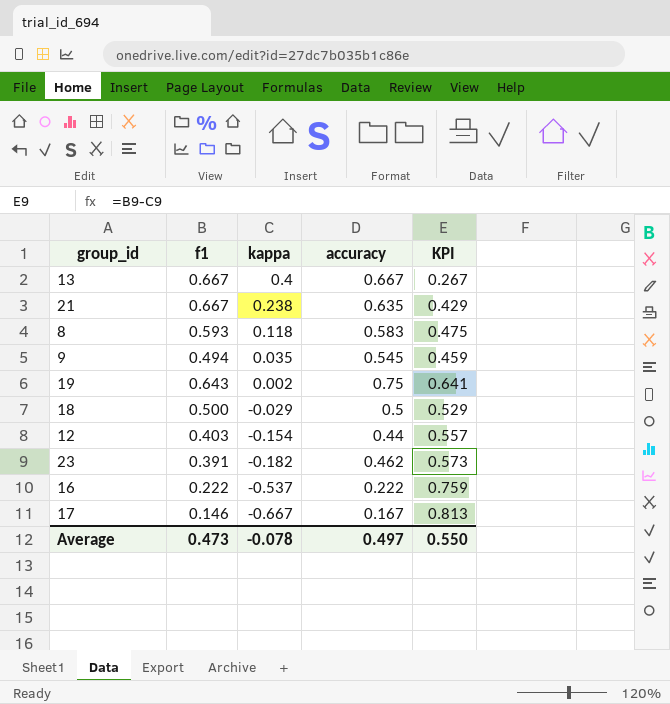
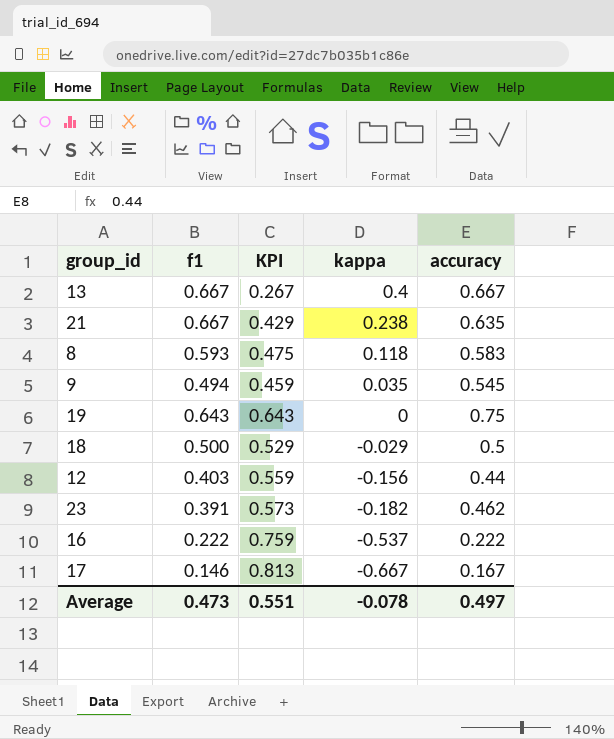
column KPI | position: 5 -> 3
19 | KPI: 0.641 -> 0.643
19 | kappa: 0.002 -> 0
12 | KPI: 0.557 -> 0.559
12 | kappa: -0.154 -> -0.156
Average | KPI: 0.550 -> 0.551

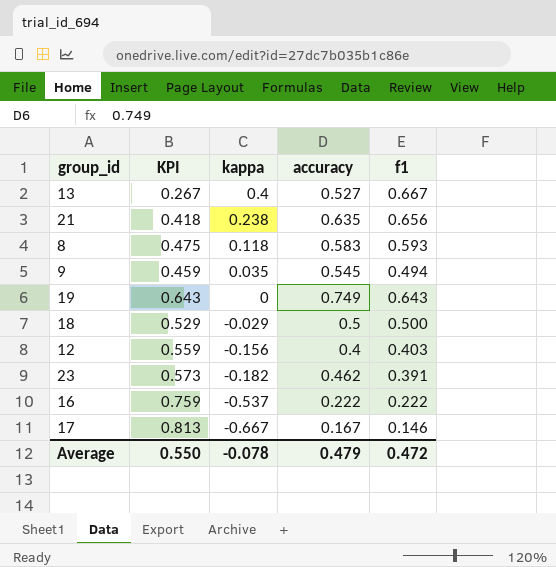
column f1 | position: 2 -> 5
13 | accuracy: 0.667 -> 0.527
21 | KPI: 0.429 -> 0.418
21 | f1: 0.667 -> 0.656
19 | accuracy: 0.75 -> 0.749
12 | accuracy: 0.44 -> 0.4
Average | KPI: 0.551 -> 0.550
Average | accuracy: 0.497 -> 0.479
Average | f1: 0.473 -> 0.472

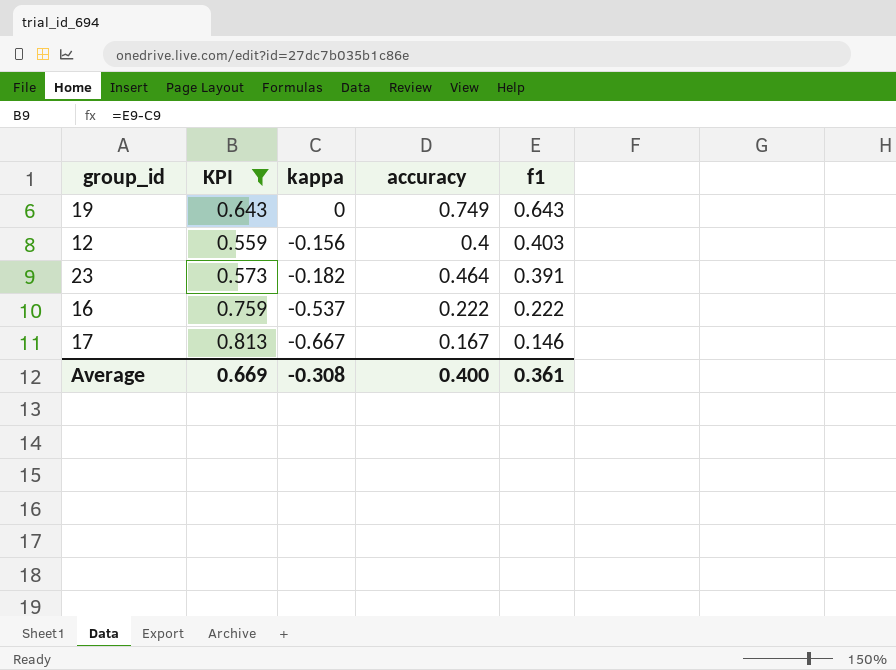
filter: none -> KPI >= 0.559
23 | accuracy: 0.462 -> 0.464
Average | KPI: 0.550 -> 0.669
Average | kappa: -0.078 -> -0.308
Average | accuracy: 0.479 -> 0.400
Average | f1: 0.472 -> 0.361

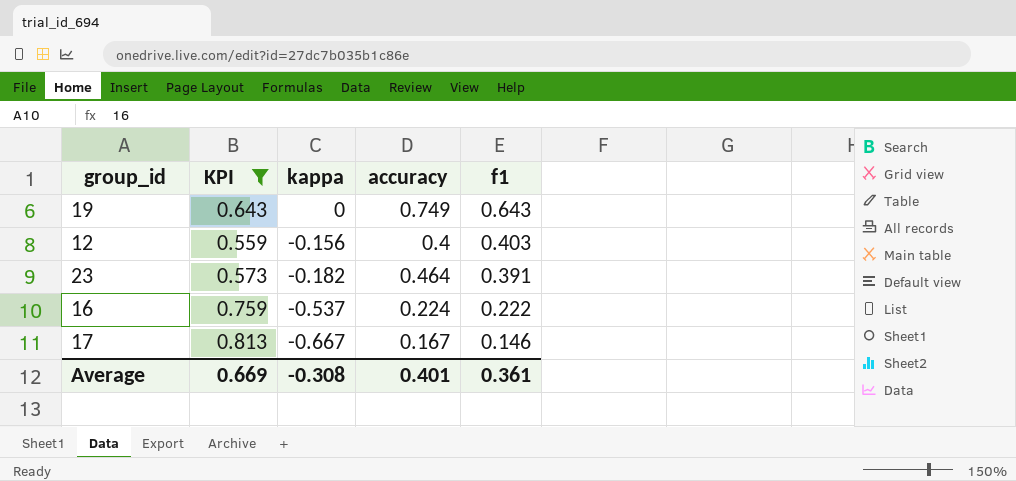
16 | accuracy: 0.222 -> 0.224
Average | accuracy: 0.400 -> 0.401

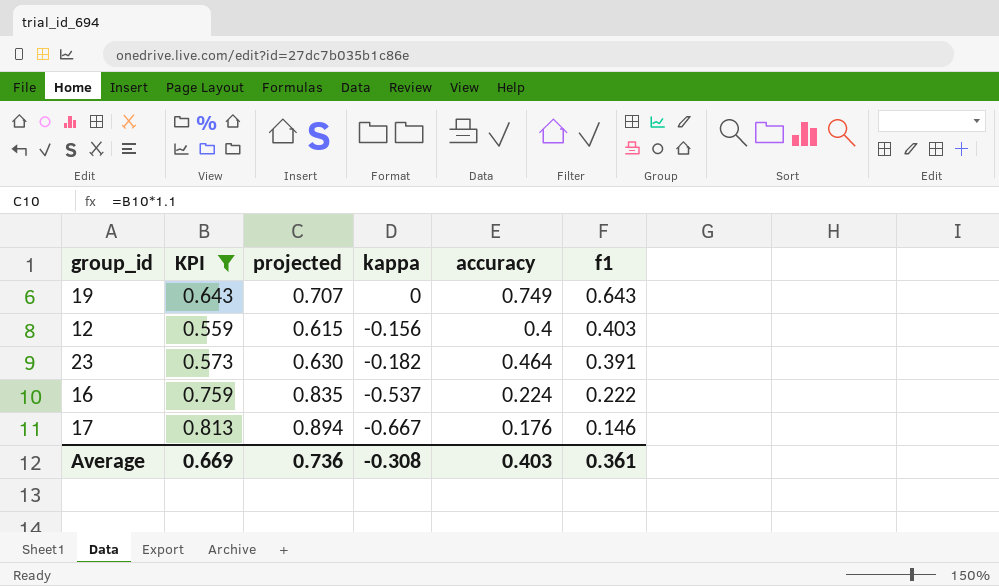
column projected | formula: none -> [KPI] * 1.1
17 | accuracy: 0.167 -> 0.176
Average | accuracy: 0.401 -> 0.403

